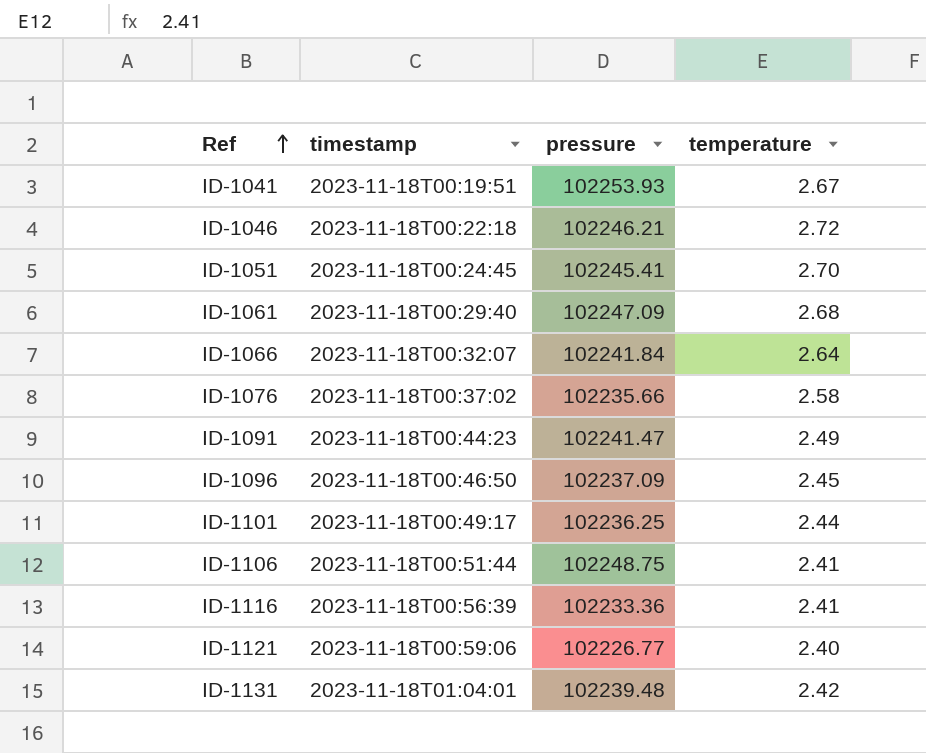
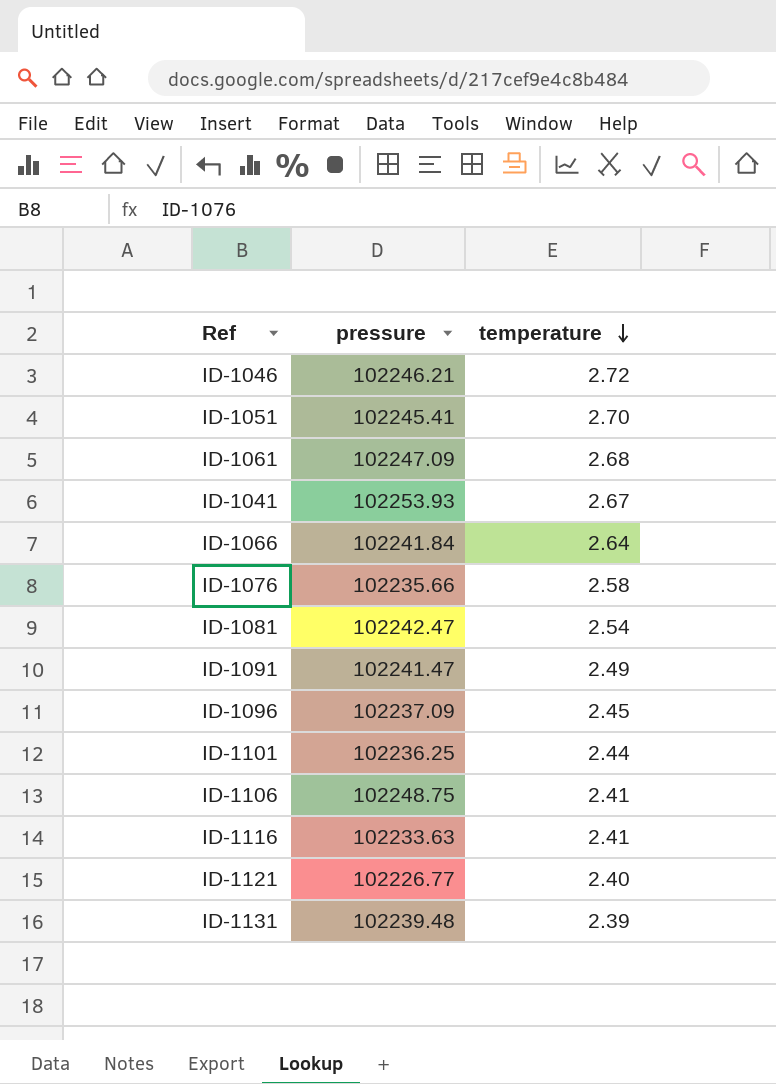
row order: Ref ascending -> temperature descending
column timestamp | position: 2 -> none
row ID-1081: none -> 102242.47 | 2.54
ID-1116 | pressure: 102233.36 -> 102233.63
ID-1131 | temperature: 2.42 -> 2.39

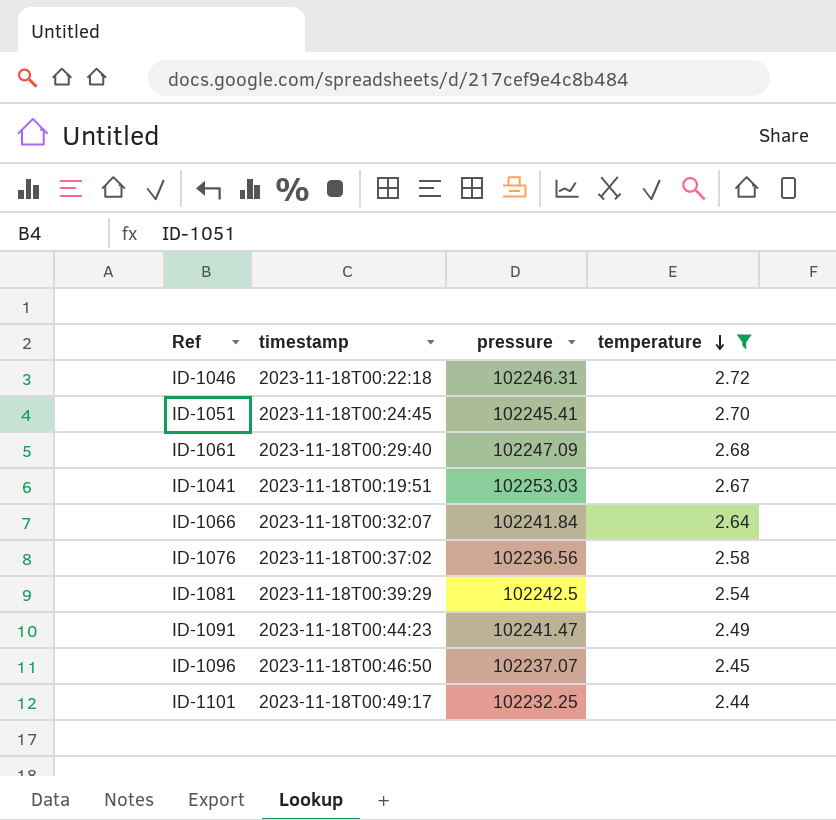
filter: none -> temperature >= 2.44
column timestamp | position: none -> 2
ID-1046 | pressure: 102246.21 -> 102246.31
ID-1041 | pressure: 102253.93 -> 102253.03
ID-1076 | pressure: 102235.66 -> 102236.56
ID-1081 | pressure: 102242.47 -> 102242.5
ID-1096 | pressure: 102237.09 -> 102237.07
ID-1101 | pressure: 102236.25 -> 102232.25

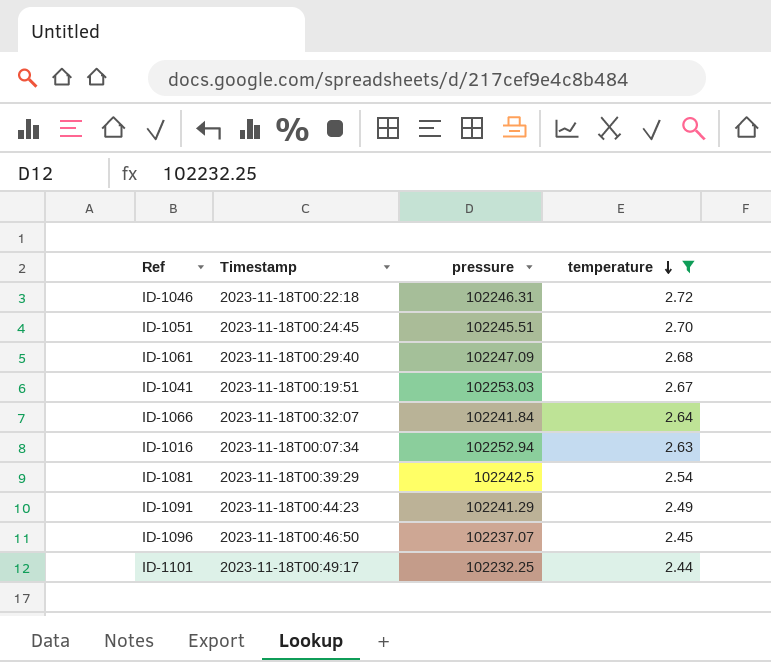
column name: timestamp -> Timestamp
row ID-1076: 2023-11-18T00:37:02 | 102236.56 | 2.58 -> none
ID-1051 | pressure: 102245.41 -> 102245.51
row ID-1016: none -> 2023-11-18T00:07:34 | 102252.94 | 2.63
ID-1091 | pressure: 102241.47 -> 102241.29

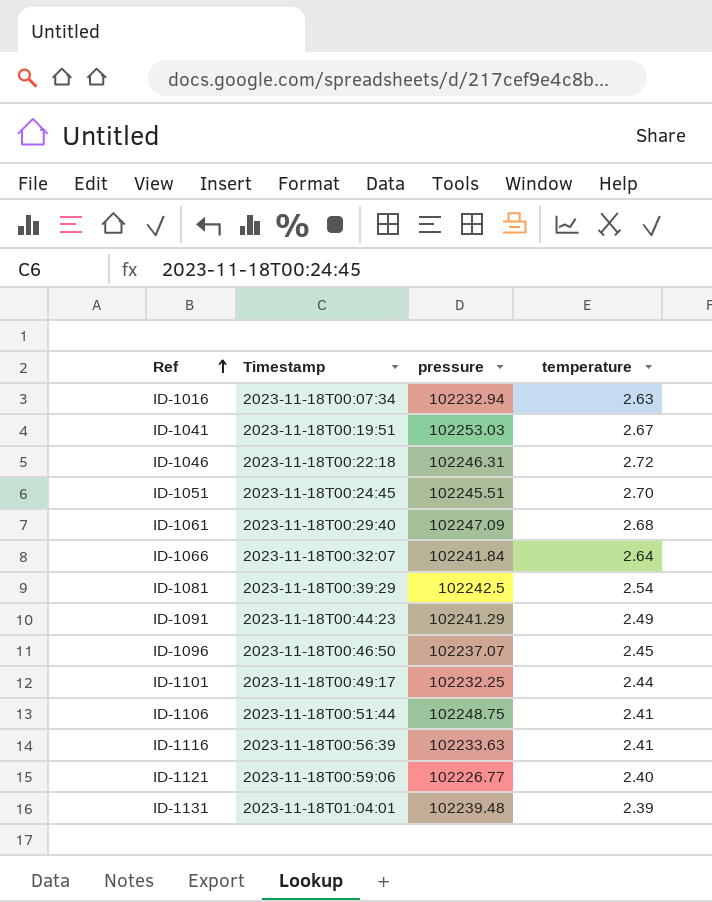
filter: temperature >= 2.44 -> none
row order: temperature descending -> Ref ascending
ID-1016 | pressure: 102252.94 -> 102232.94

